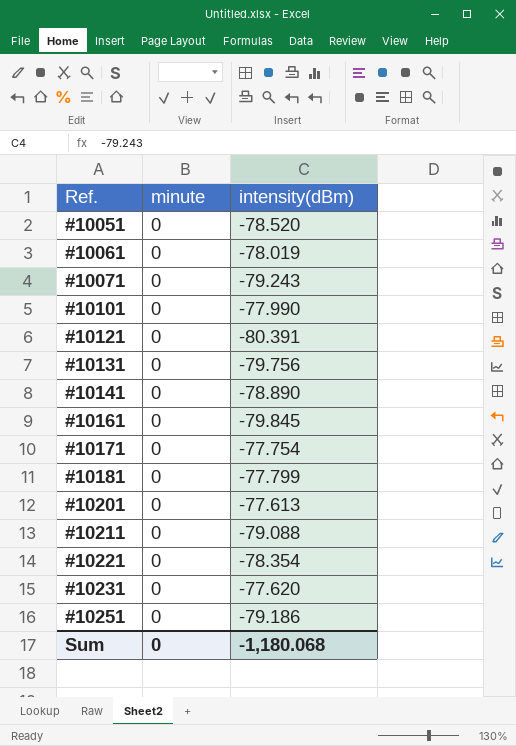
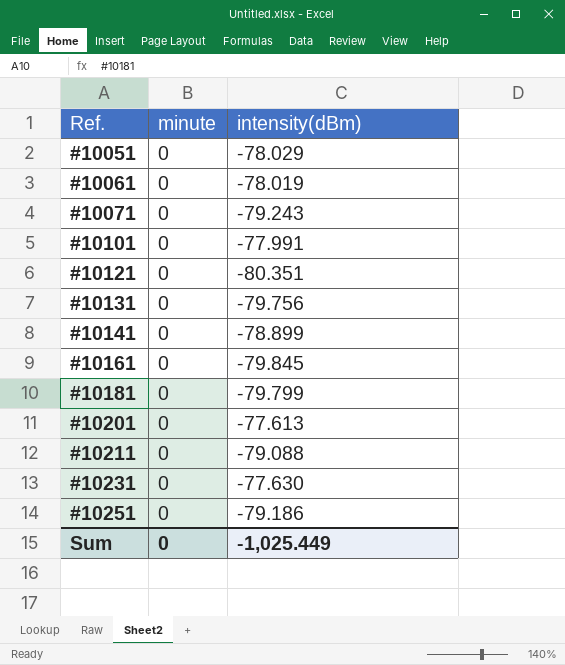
row #10171: 0 | -77.754 -> none
row #10221: 0 | -78.354 -> none
#10051 | intensity(dBm): -78.520 -> -78.029
#10101 | intensity(dBm): -77.990 -> -77.991
#10121 | intensity(dBm): -80.391 -> -80.351
#10141 | intensity(dBm): -78.890 -> -78.899
#10181 | intensity(dBm): -77.799 -> -79.799
#10231 | intensity(dBm): -77.620 -> -77.630
Sum | intensity(dBm): -1,180.068 -> -1,025.449

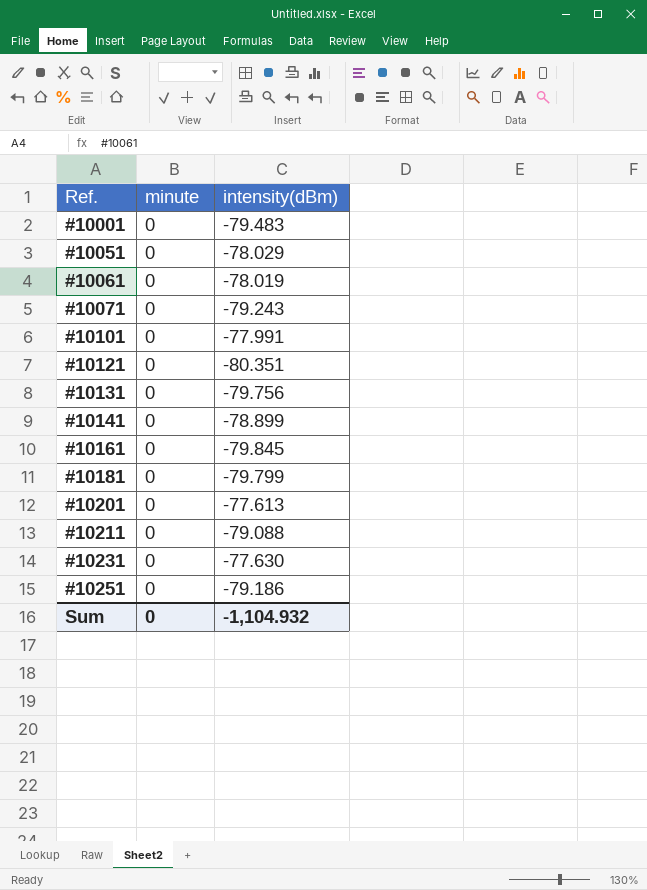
row #10001: none -> 0 | -79.483
Sum | intensity(dBm): -1,025.449 -> -1,104.932

